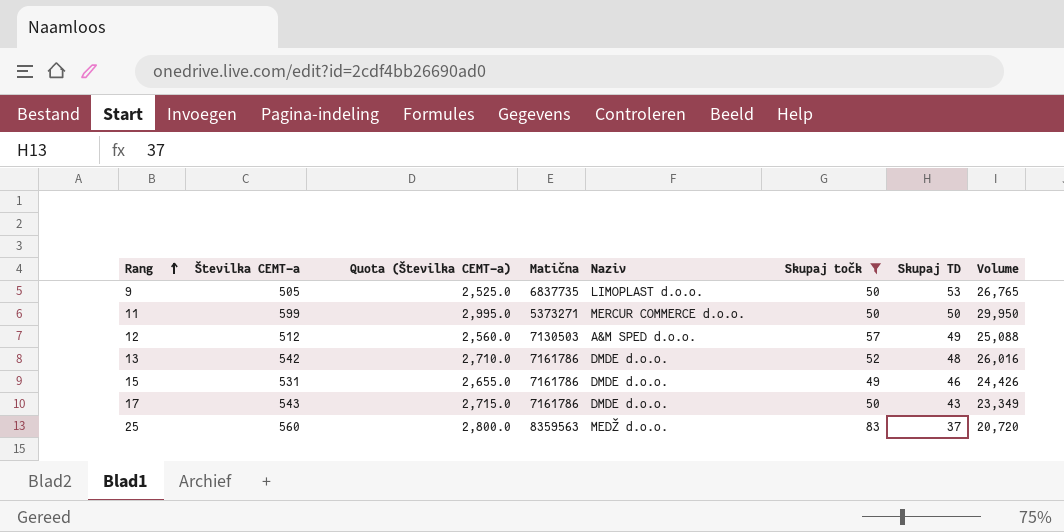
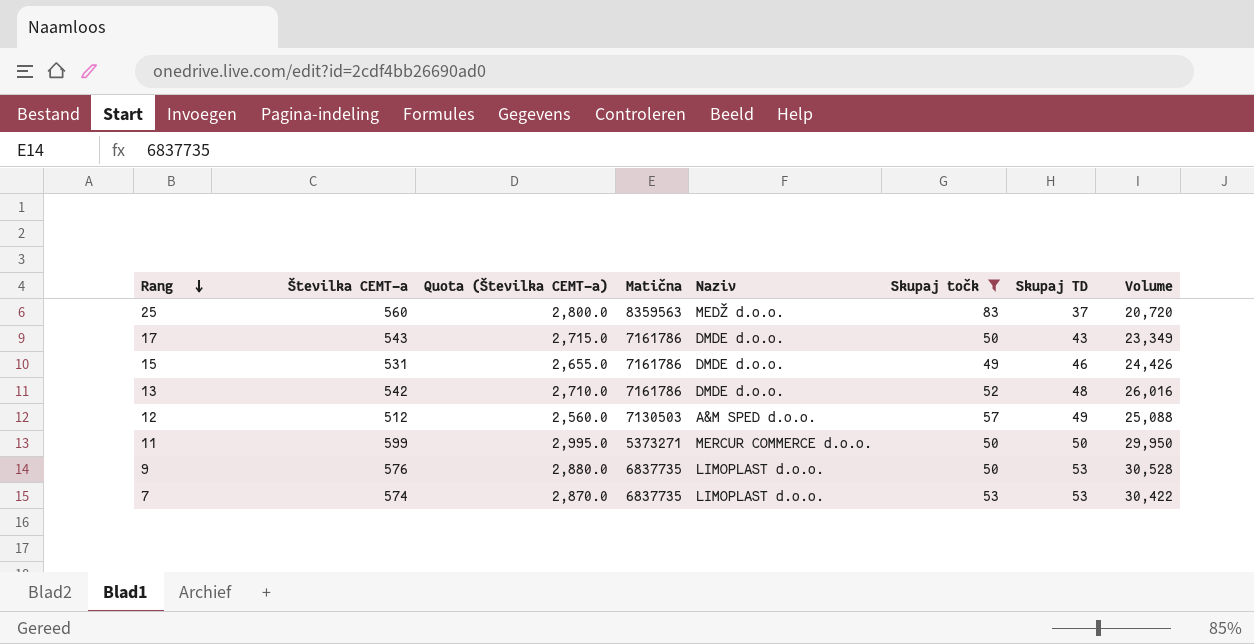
row order: Rang ascending -> Rang descending
9 | Številka CEMT-a: 505 -> 576
9 | Quota (Številka CEMT-a): 2,525.0 -> 2,880.0
9 | Volume: 26,765 -> 30,528
row 7: none -> 574 | 2,870.0 | 6837735 | LIMOPLAST d.o.o. | 53 | 53 | 30,422

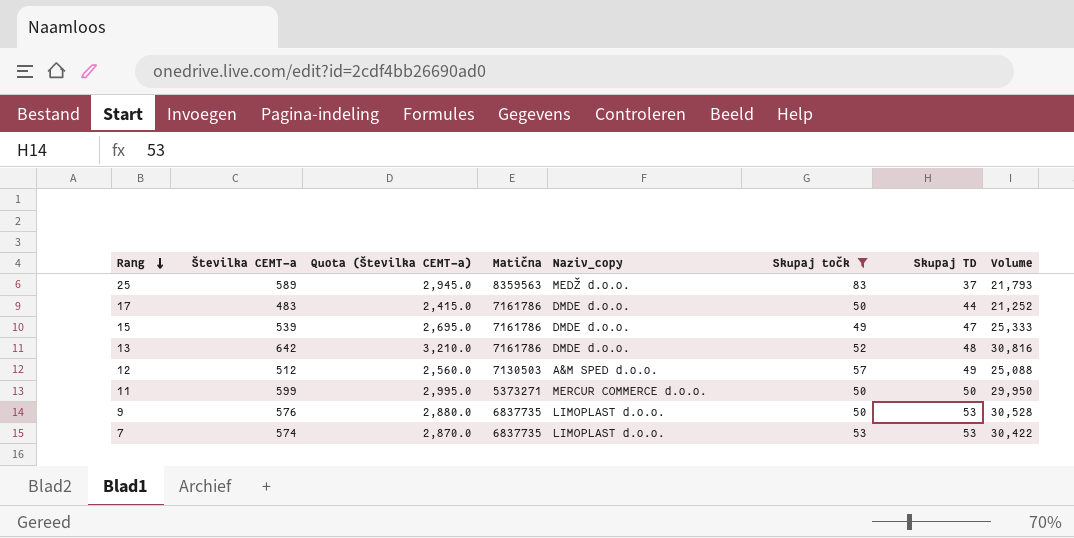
column name: Naziv -> Naziv_copy
25 | Številka CEMT-a: 560 -> 589
25 | Quota (Številka CEMT-a): 2,800.0 -> 2,945.0
25 | Volume: 20,720 -> 21,793
17 | Številka CEMT-a: 543 -> 483
17 | Quota (Številka CEMT-a): 2,715.0 -> 2,415.0
17 | Skupaj TD: 43 -> 44
17 | Volume: 23,349 -> 21,252
15 | Številka CEMT-a: 531 -> 539
15 | Quota (Številka CEMT-a): 2,655.0 -> 2,695.0
15 | Skupaj TD: 46 -> 47
15 | Volume: 24,426 -> 25,333
13 | Številka CEMT-a: 542 -> 642
13 | Quota (Številka CEMT-a): 2,710.0 -> 3,210.0
13 | Volume: 26,016 -> 30,816

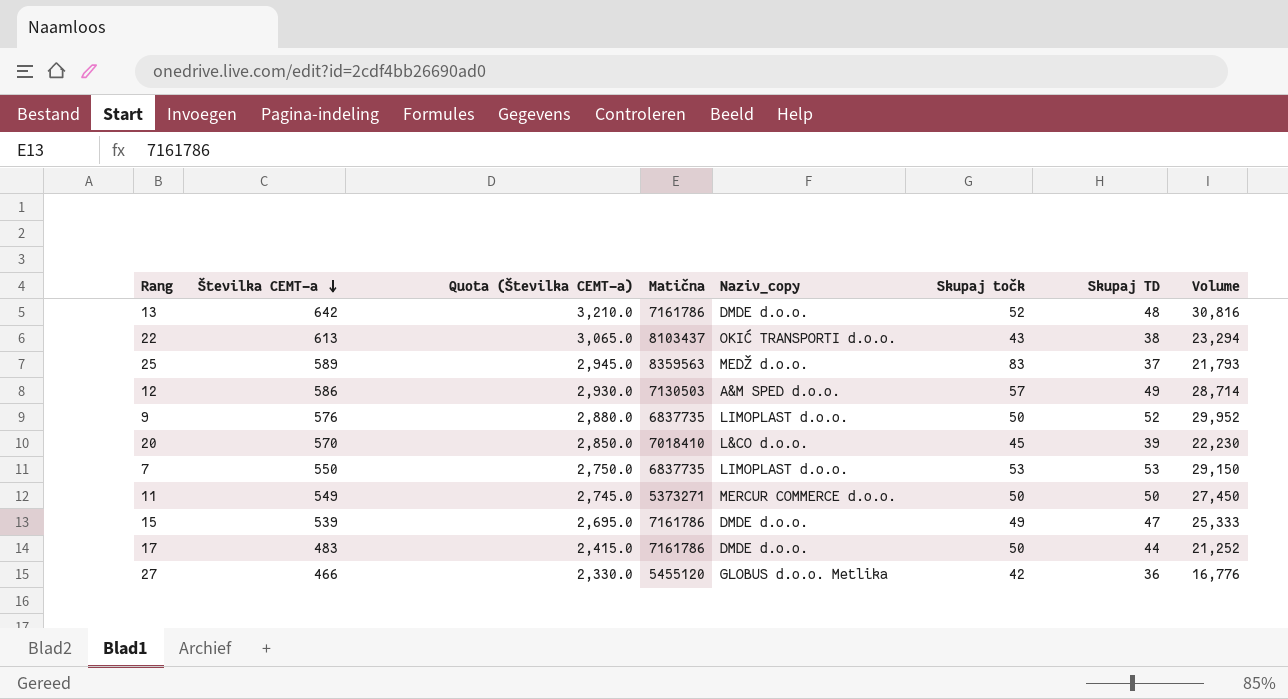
filter: Skupaj točk >= 49 -> none
row order: Rang descending -> Številka CEMT-a descending
12 | Številka CEMT-a: 512 -> 586
12 | Quota (Številka CEMT-a): 2,560.0 -> 2,930.0
12 | Volume: 25,088 -> 28,714
9 | Skupaj TD: 53 -> 52
9 | Volume: 30,528 -> 29,952
7 | Številka CEMT-a: 574 -> 550
7 | Quota (Številka CEMT-a): 2,870.0 -> 2,750.0
7 | Volume: 30,422 -> 29,150
11 | Številka CEMT-a: 599 -> 549
11 | Quota (Številka CEMT-a): 2,995.0 -> 2,745.0
11 | Volume: 29,950 -> 27,450

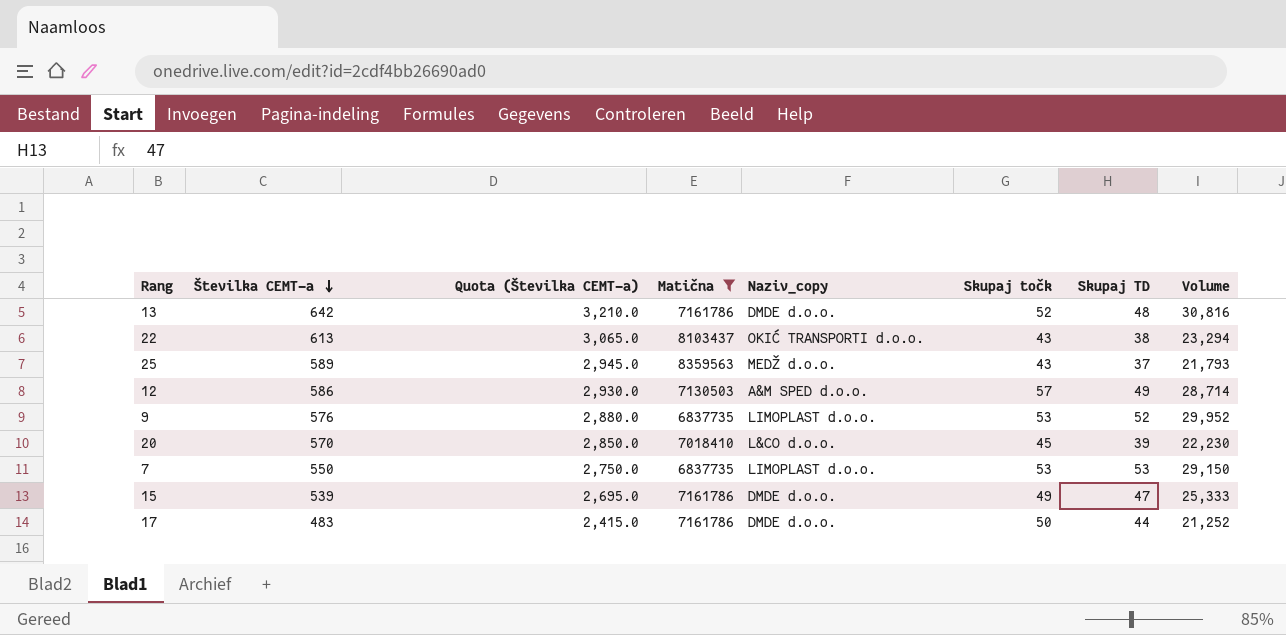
filter: none -> Matična >= 6837735
25 | Skupaj točk: 83 -> 43
9 | Skupaj točk: 50 -> 53

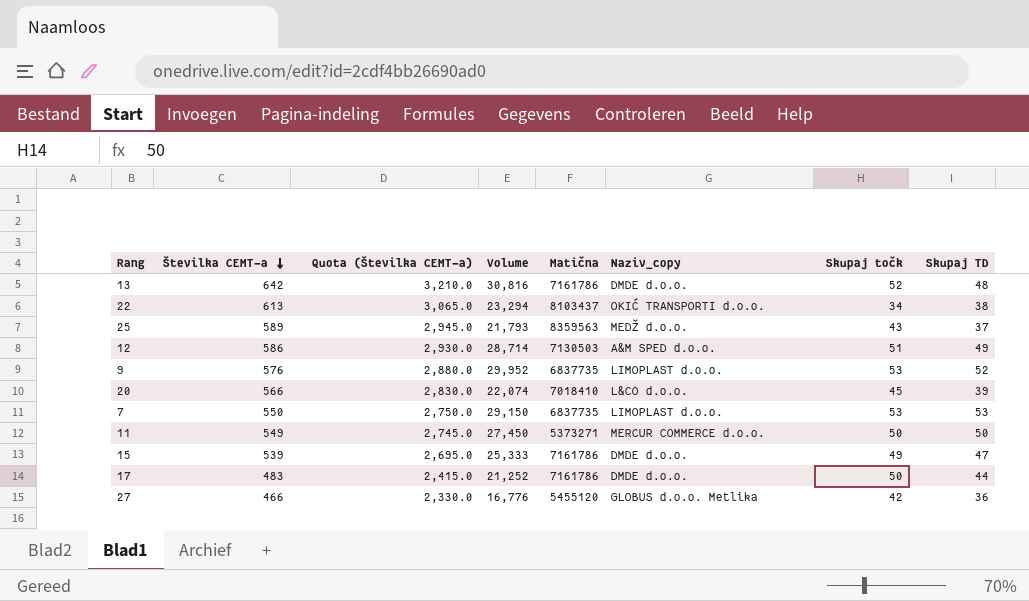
filter: Matična >= 6837735 -> none
column Volume | position: 8 -> 4
22 | Skupaj točk: 43 -> 34
12 | Skupaj točk: 57 -> 51
20 | Številka CEMT-a: 570 -> 566
20 | Quota (Številka CEMT-a): 2,850.0 -> 2,830.0
20 | Volume: 22,230 -> 22,074

